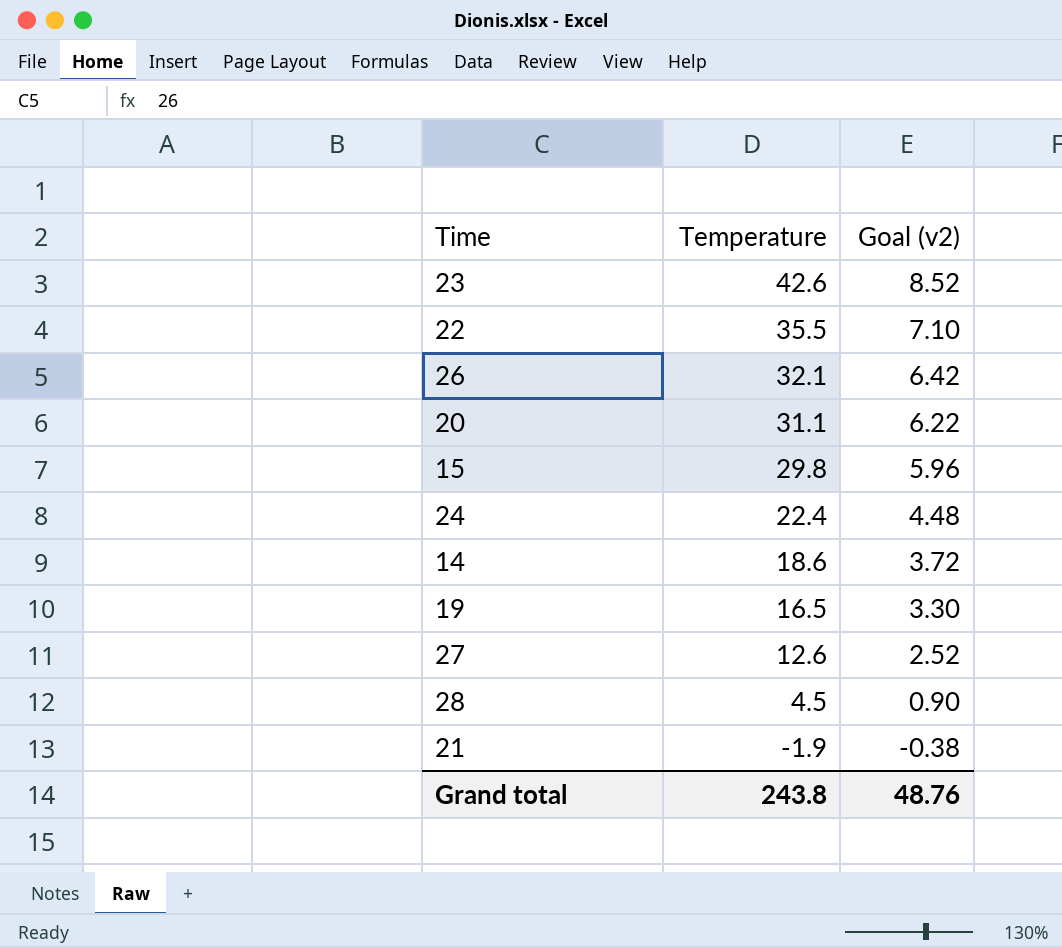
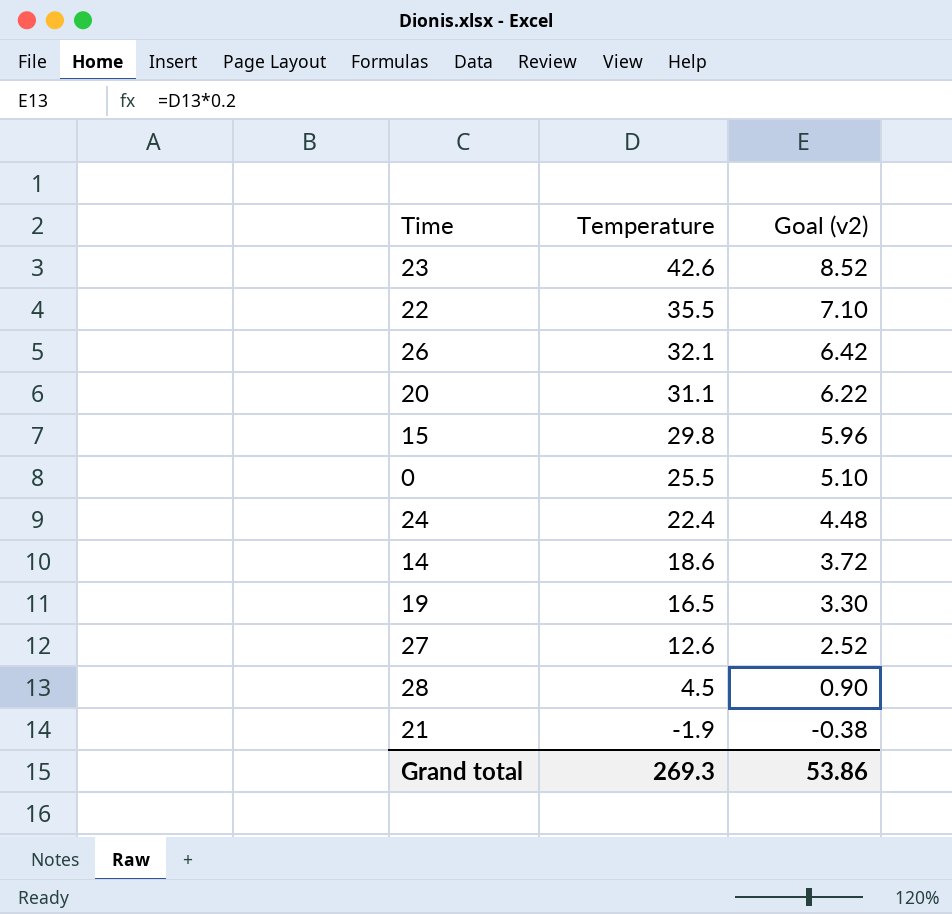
row 0: none -> 25.5 | 5.10
Grand total | Temperature: 243.8 -> 269.3
Grand total | Goal (v2): 48.76 -> 53.86

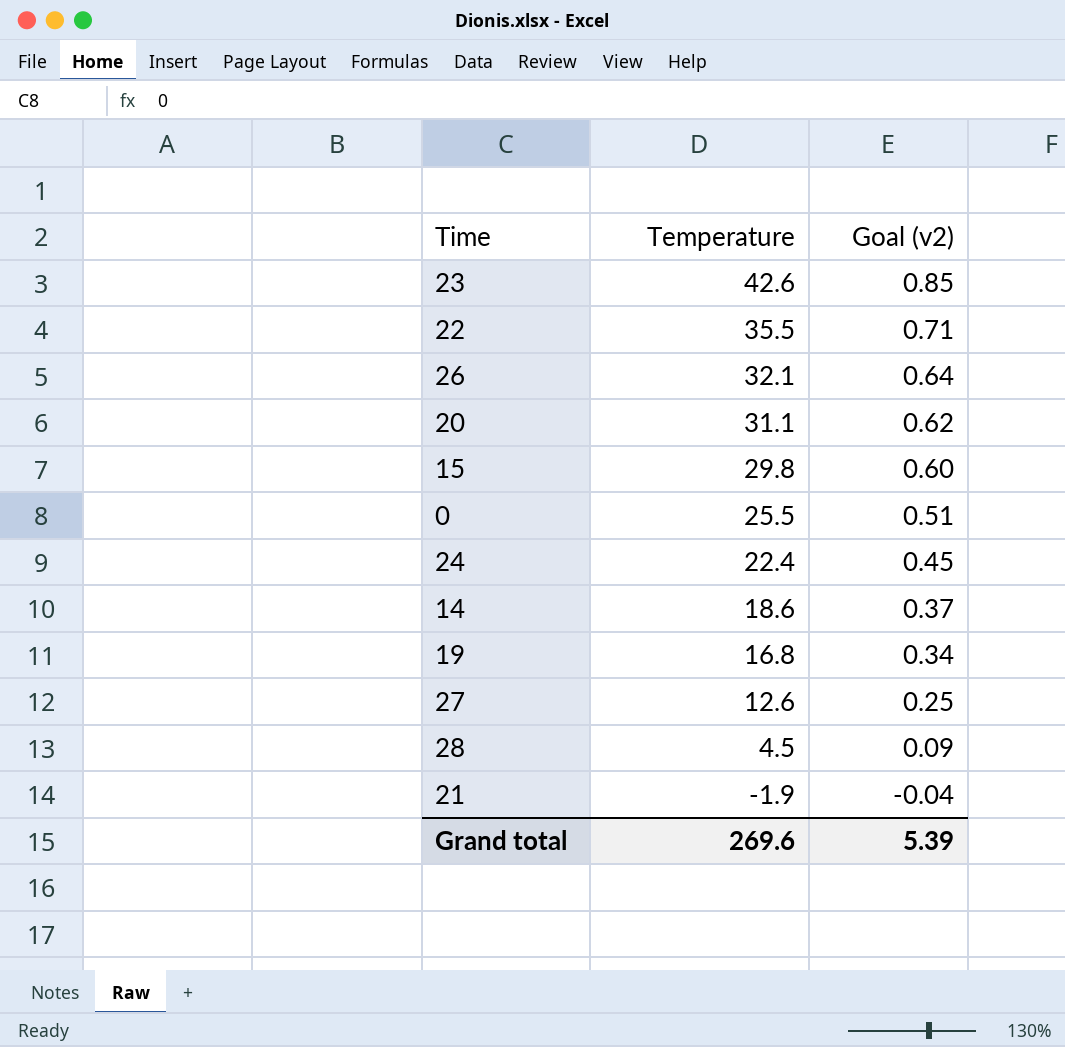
column Goal (v2) | formula: [Temperature] * 0.2 -> [Temperature] * 0.02
19 | Temperature: 16.5 -> 16.8
Grand total | Temperature: 269.3 -> 269.6
Grand total | Goal (v2): 53.86 -> 5.39

